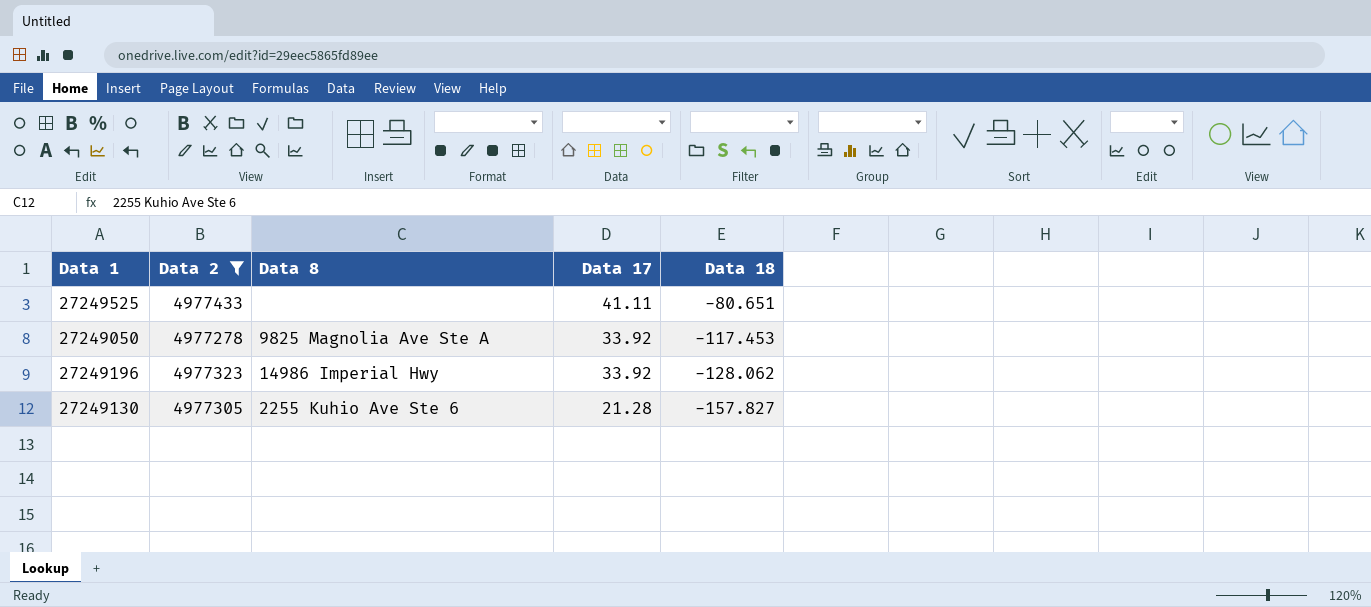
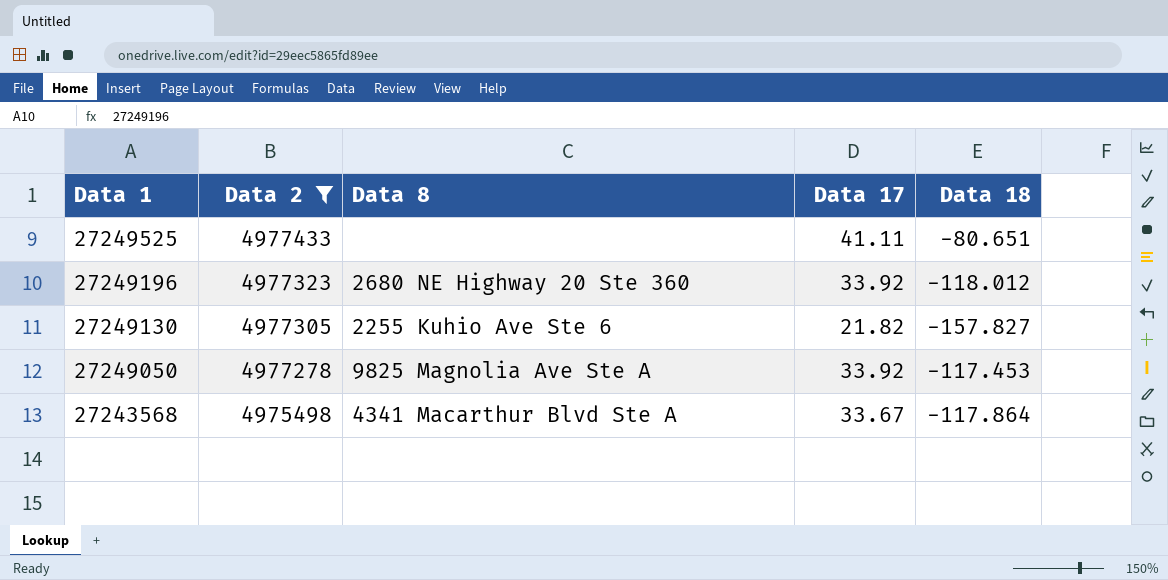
row order: Data 17 descending -> Data 1 descending
27249196 | Data 8: 14986 Imperial Hwy -> 2680 NE Highway 20 Ste 360
27249196 | Data 18: -128.062 -> -118.012
27249130 | Data 17: 21.28 -> 21.82
row 27243568: none -> 4975498 | 4341 Macarthur Blvd Ste A | 33.67 | -117.864

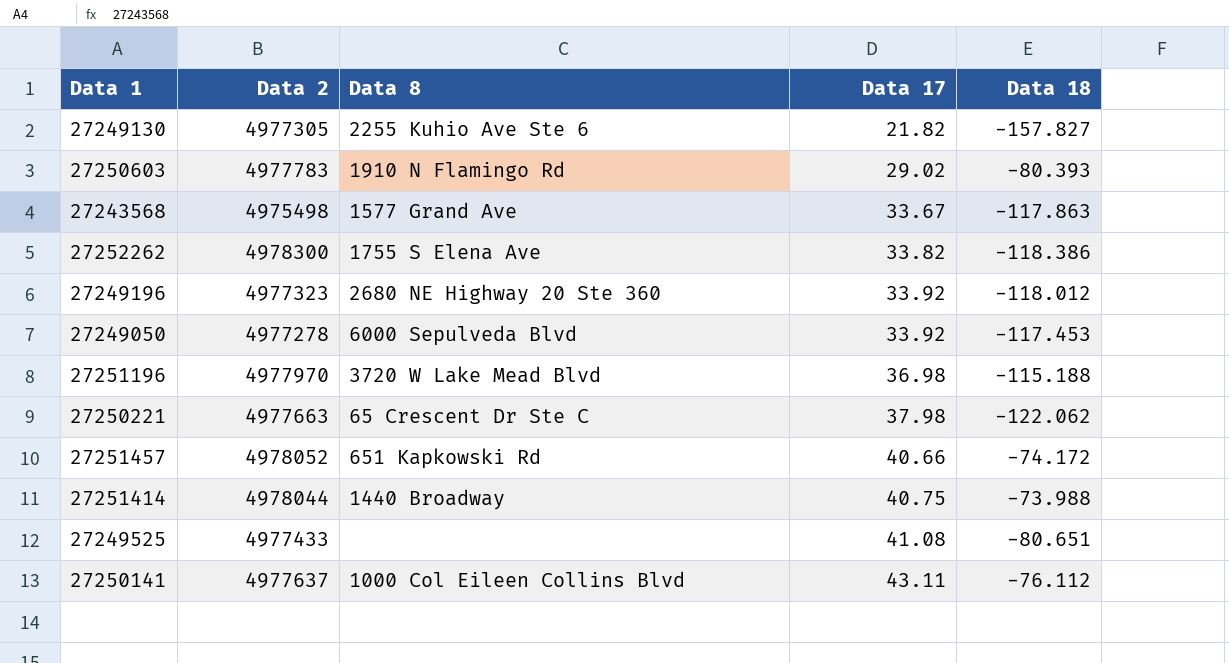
filter: Data 2 <= 4977433 -> none
row order: Data 1 descending -> Data 17 ascending
27243568 | Data 8: 4341 Macarthur Blvd Ste A -> 1577 Grand Ave
27243568 | Data 18: -117.864 -> -117.863
27249050 | Data 8: 9825 Magnolia Ave Ste A -> 6000 Sepulveda Blvd
27249525 | Data 17: 41.11 -> 41.08

